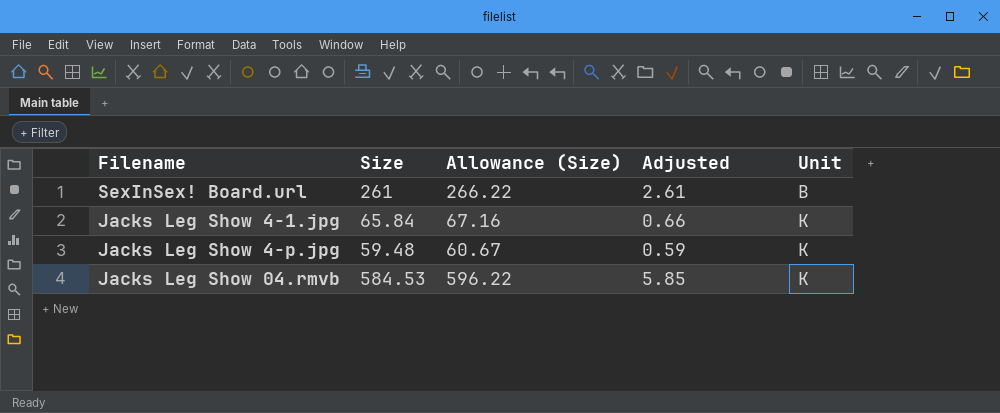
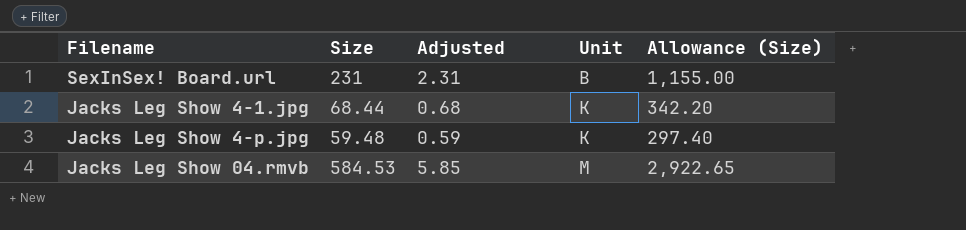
column Allowance (Size) | formula: [Size] * 1.02 -> [Size] * 5
column Allowance (Size) | position: 3 -> 5
SexInSex! Board.url | Size: 261 -> 231
SexInSex! Board.url | Adjusted: 2.61 -> 2.31
Jacks Leg Show 4-1.jpg | Size: 65.84 -> 68.44
Jacks Leg Show 4-1.jpg | Adjusted: 0.66 -> 0.68
Jacks Leg Show 04.rmvb | Unit: K -> M

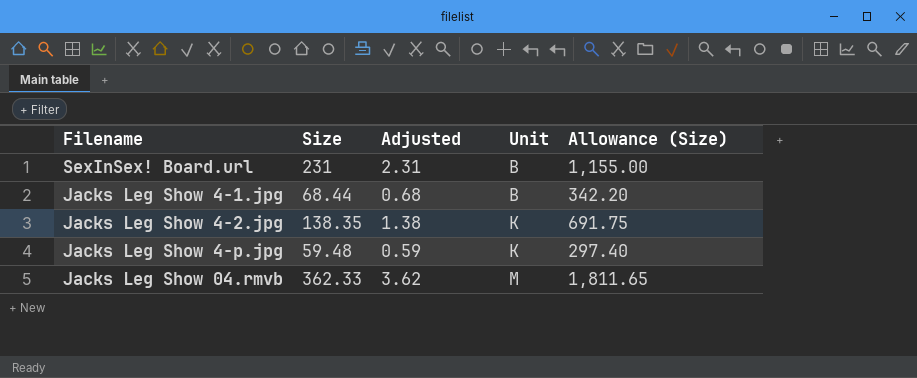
Jacks Leg Show 4-1.jpg | Unit: K -> B
row Jacks Leg Show 4-2.jpg: none -> 138.35 | 1.38 | K | 691.75
Jacks Leg Show 04.rmvb | Size: 584.53 -> 362.33
Jacks Leg Show 04.rmvb | Adjusted: 5.85 -> 3.62
Jacks Leg Show 04.rmvb | Allowance (Size): 2,922.65 -> 1,811.65

